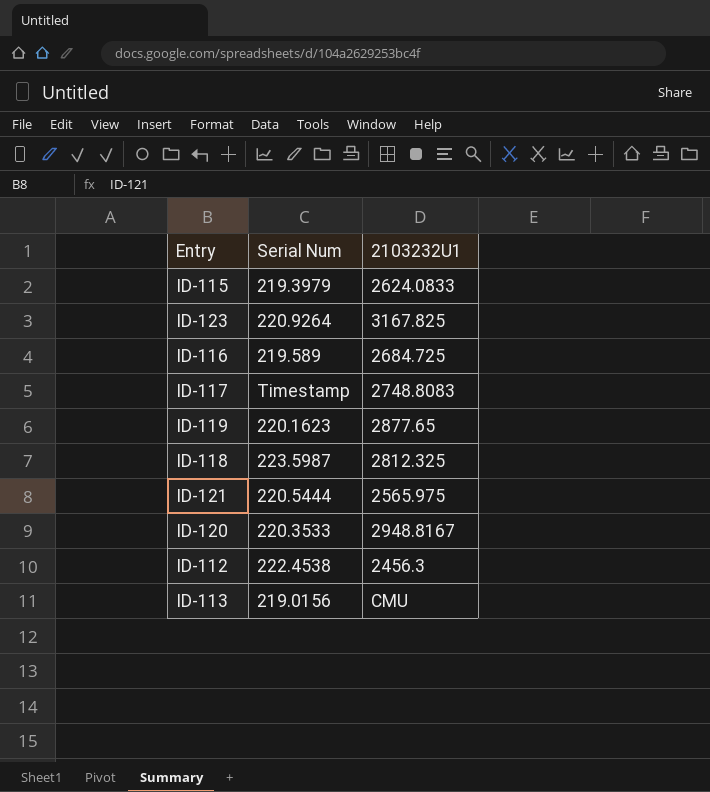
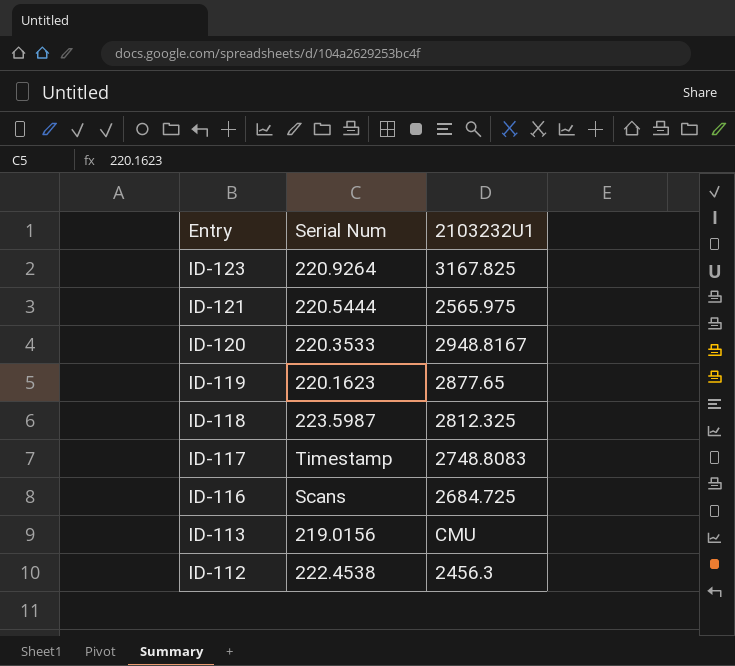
row order: none -> Entry descending
row ID-115: 219.3979 | 2624.0833 -> none
ID-116 | Serial Num: 219.589 -> Scans

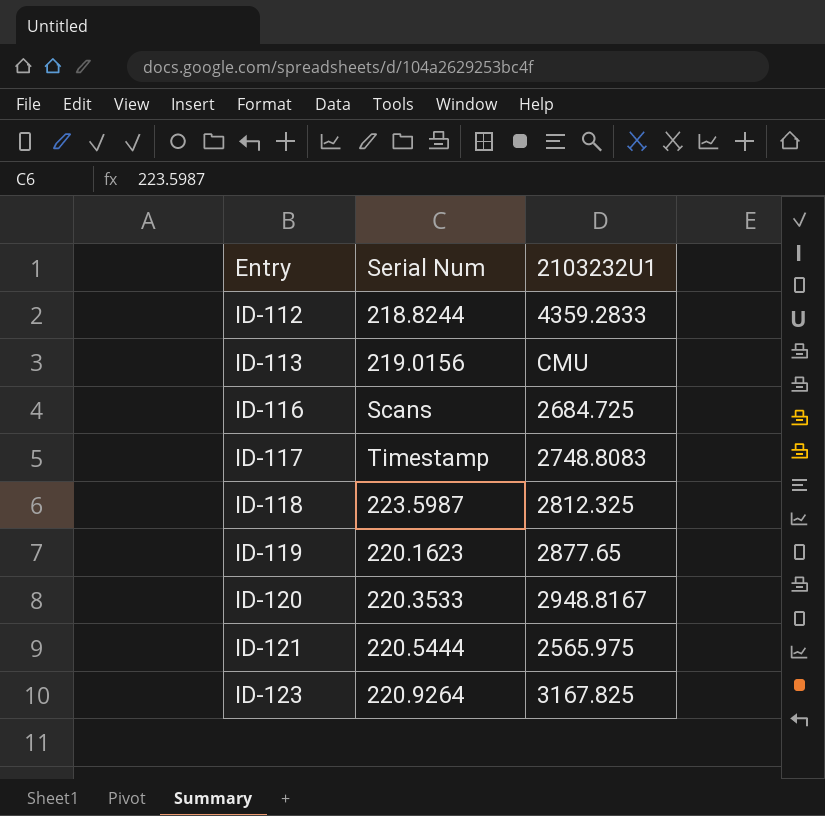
row order: Entry descending -> Entry ascending
ID-112 | Serial Num: 222.4538 -> 218.8244
ID-112 | 2103232U1: 2456.3 -> 4359.2833

